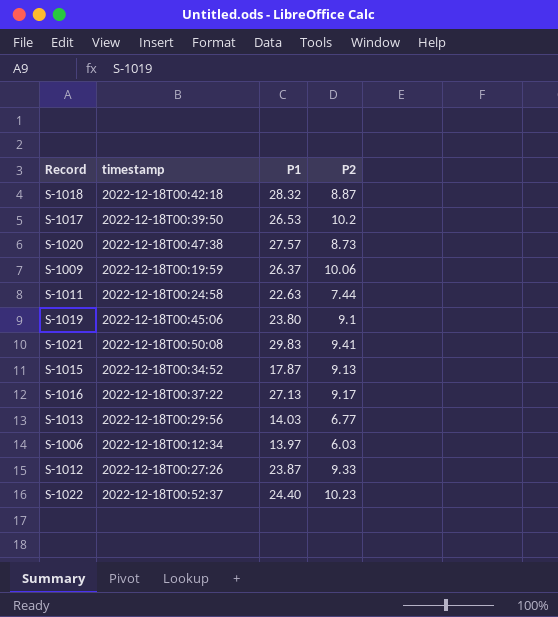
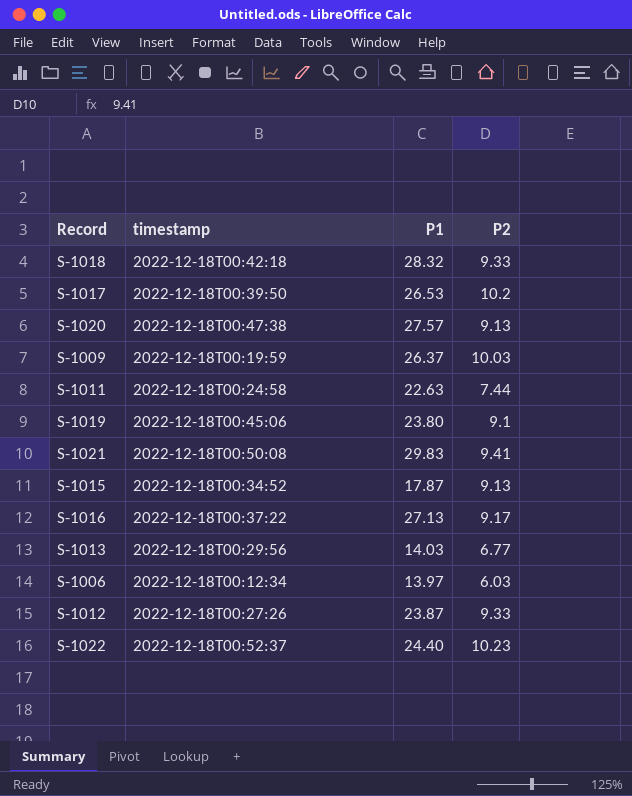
S-1018 | P2: 8.87 -> 9.33
S-1020 | P2: 8.73 -> 9.13
S-1009 | P2: 10.06 -> 10.03

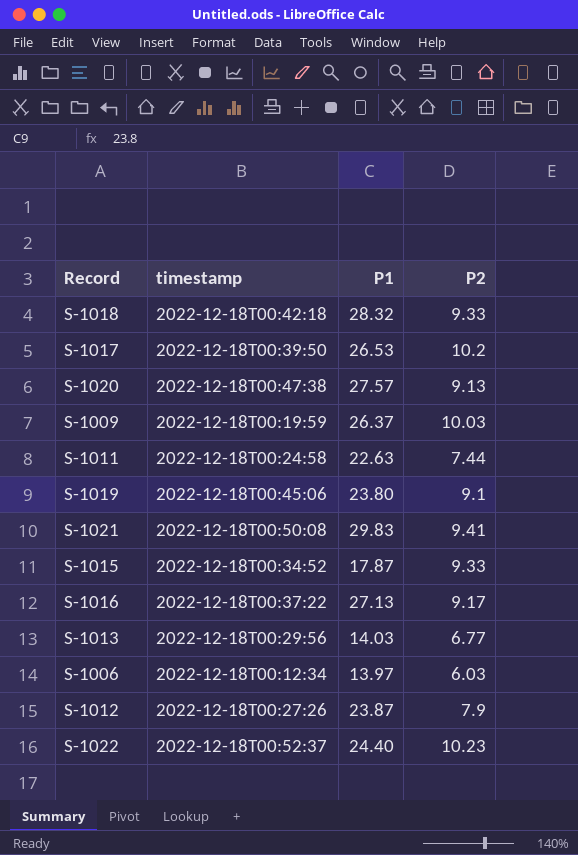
S-1015 | P2: 9.13 -> 9.33
S-1012 | P2: 9.33 -> 7.9

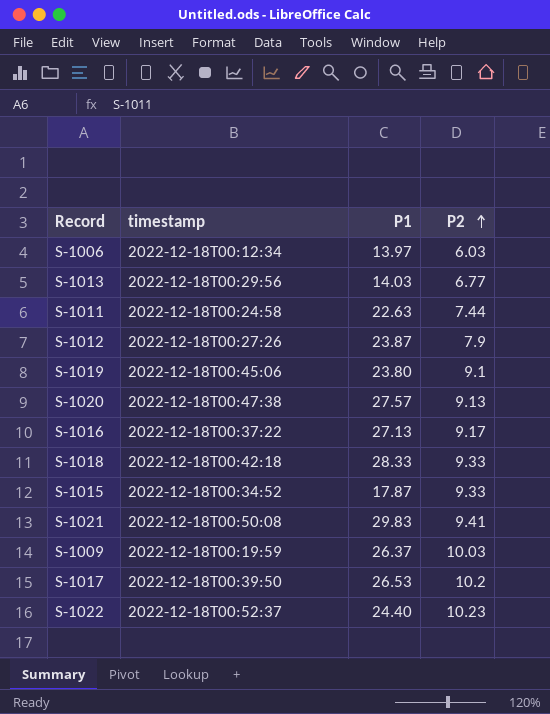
row order: none -> P2 ascending
S-1018 | P1: 28.32 -> 28.33

